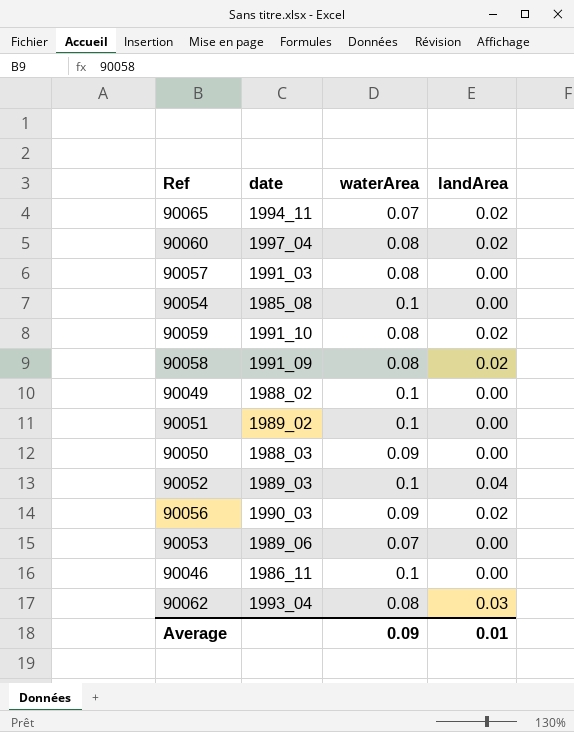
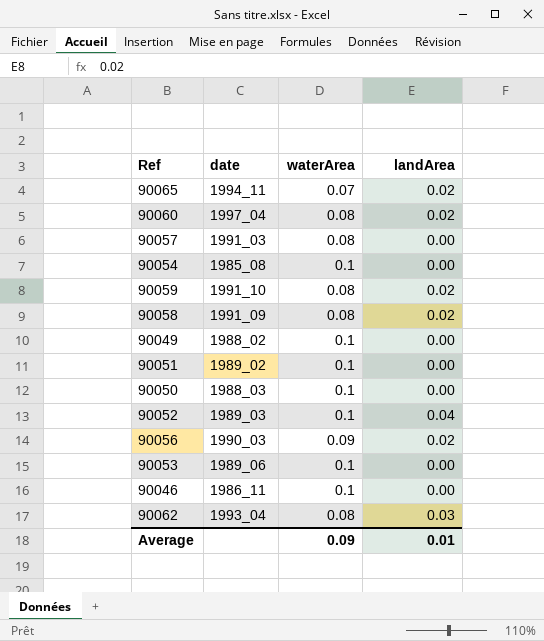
90050 | waterArea: 0.09 -> 0.1
90053 | waterArea: 0.07 -> 0.1

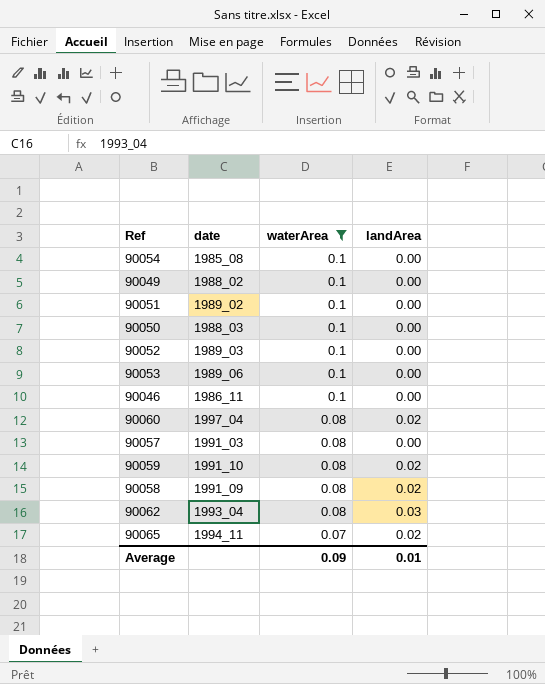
filter: none -> waterArea != 0.09
row order: none -> waterArea descending
90052 | landArea: 0.04 -> 0.00

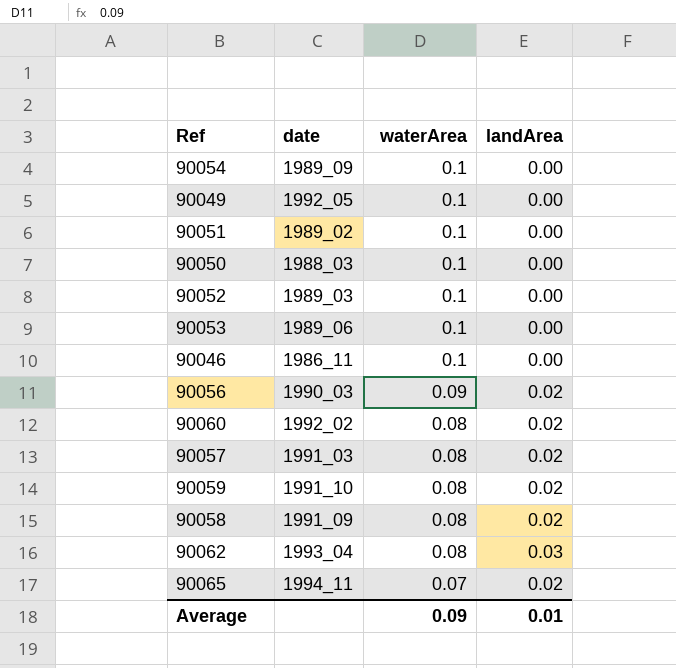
filter: waterArea != 0.09 -> none
90054 | date: 1985_08 -> 1989_09
90049 | date: 1988_02 -> 1992_05
90060 | date: 1997_04 -> 1992_02
90057 | landArea: 0.00 -> 0.02

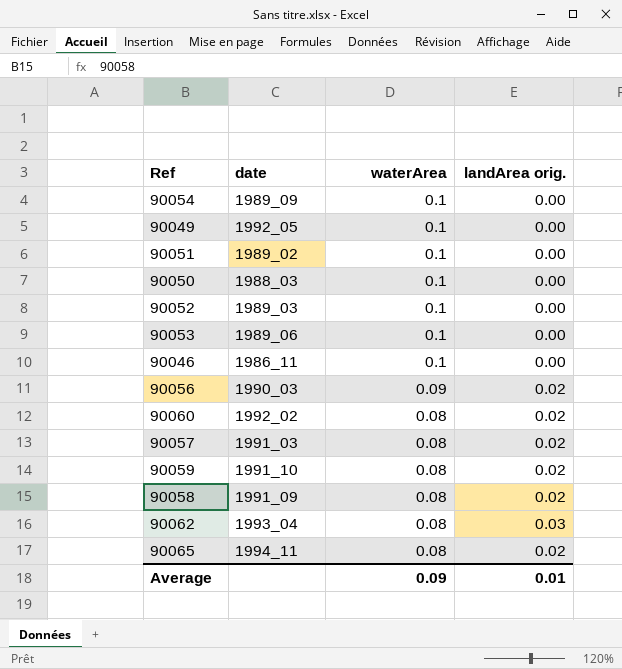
column name: landArea -> landArea orig.
90065 | waterArea: 0.07 -> 0.08

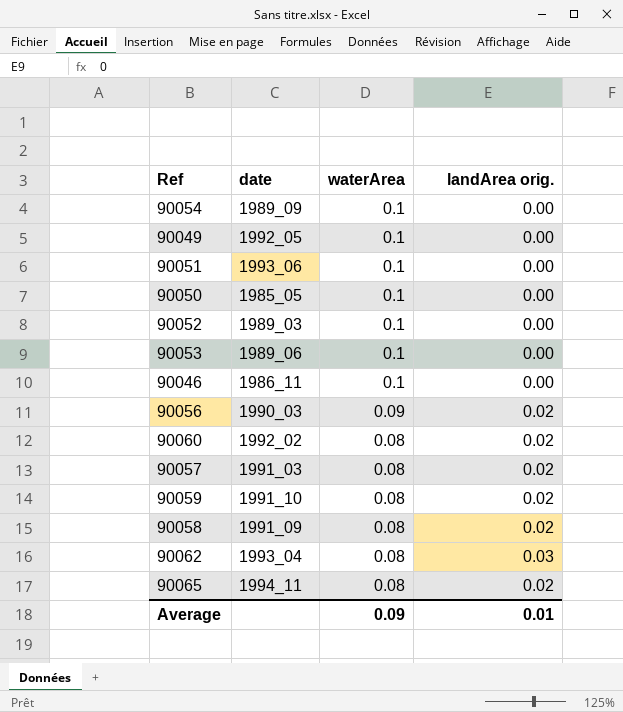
90051 | date: 1989_02 -> 1993_06
90050 | date: 1988_03 -> 1985_05

